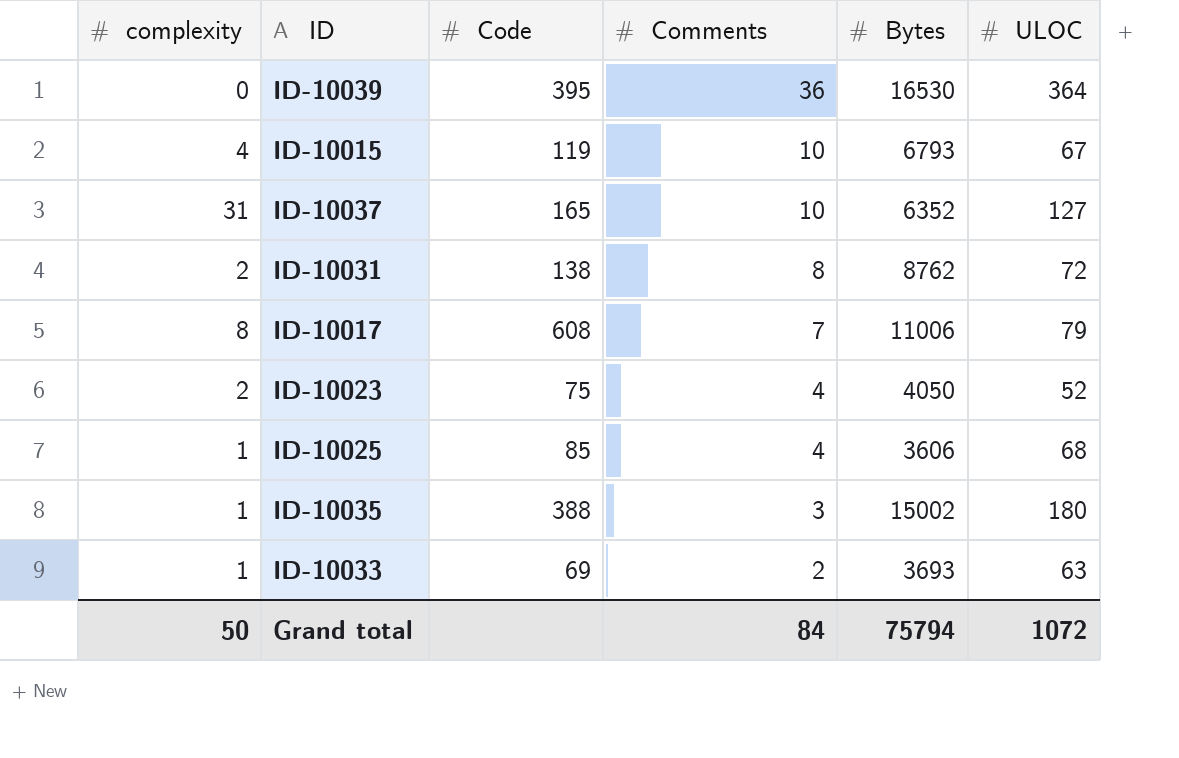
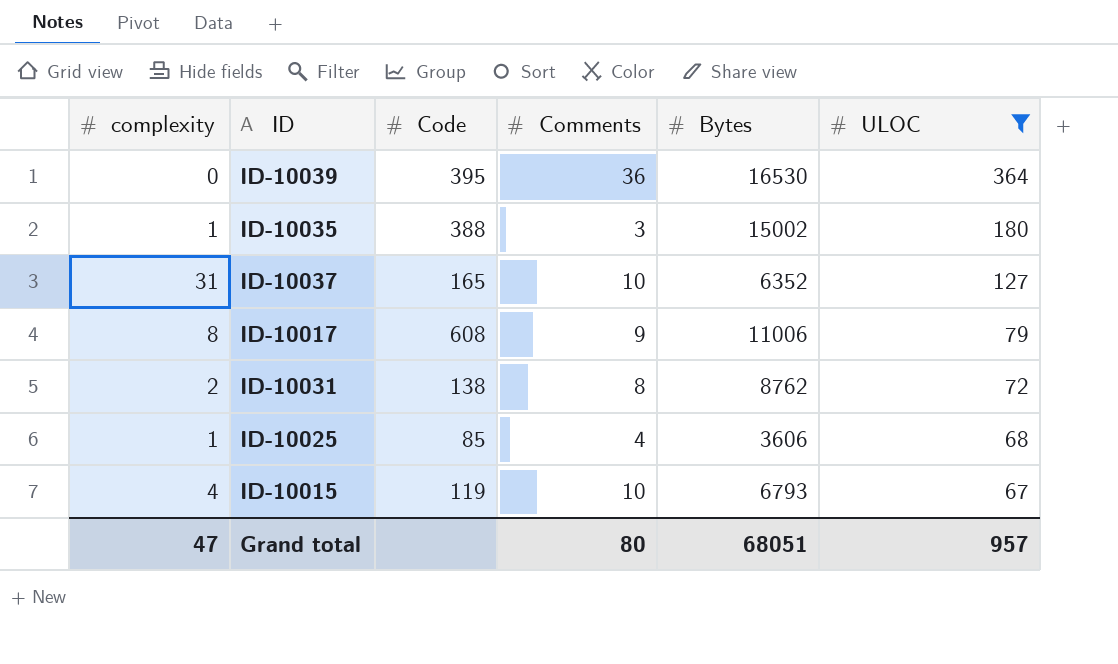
filter: none -> ULOC >= 67
row order: Comments descending -> ULOC descending
ID-10017 | Comments: 7 -> 9
Grand total | complexity: 50 -> 47
Grand total | Comments: 84 -> 80
Grand total | Bytes: 75794 -> 68051
Grand total | ULOC: 1072 -> 957

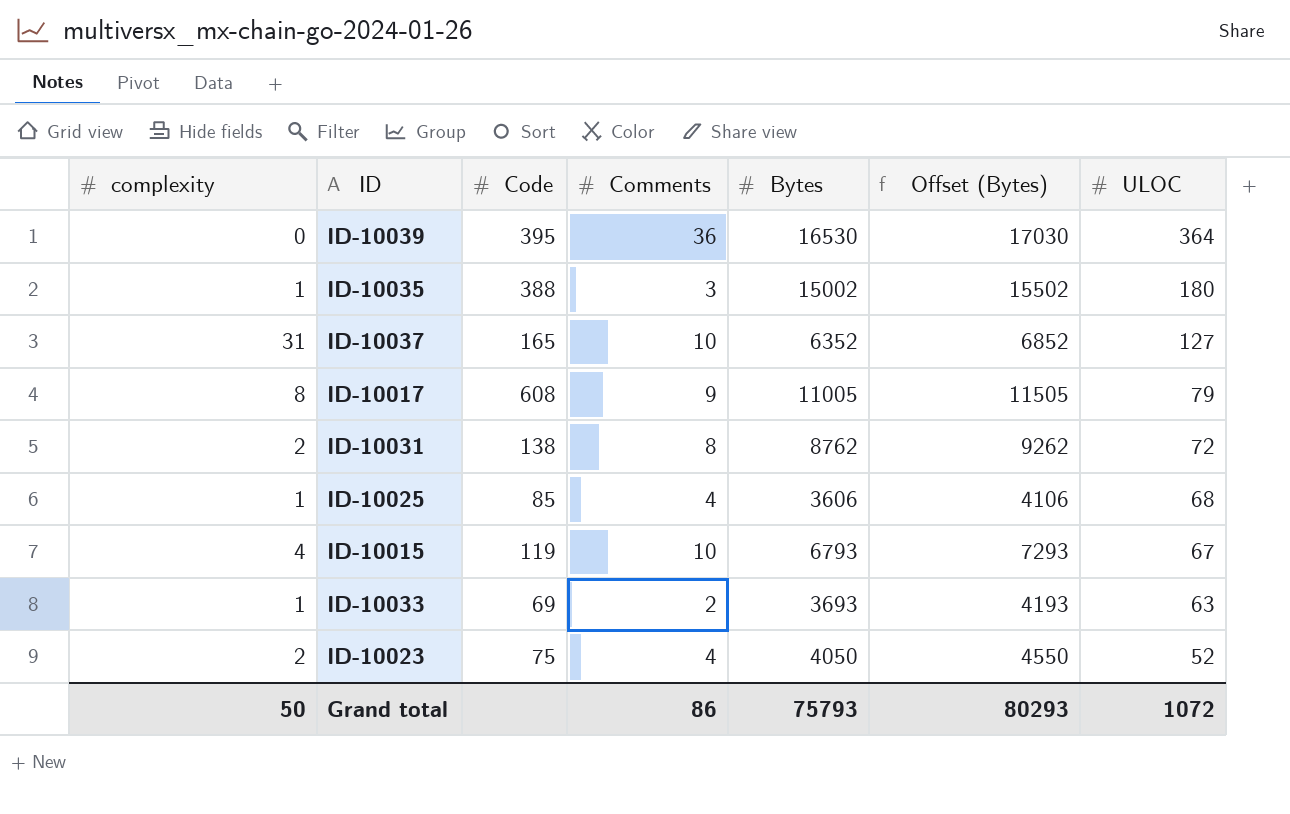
filter: ULOC >= 67 -> none
column Offset (Bytes) | formula: none -> [Bytes] + 500
ID-10017 | Bytes: 11006 -> 11005
Grand total | complexity: 47 -> 50
Grand total | Comments: 80 -> 86
Grand total | Bytes: 68051 -> 75793
Grand total | ULOC: 957 -> 1072

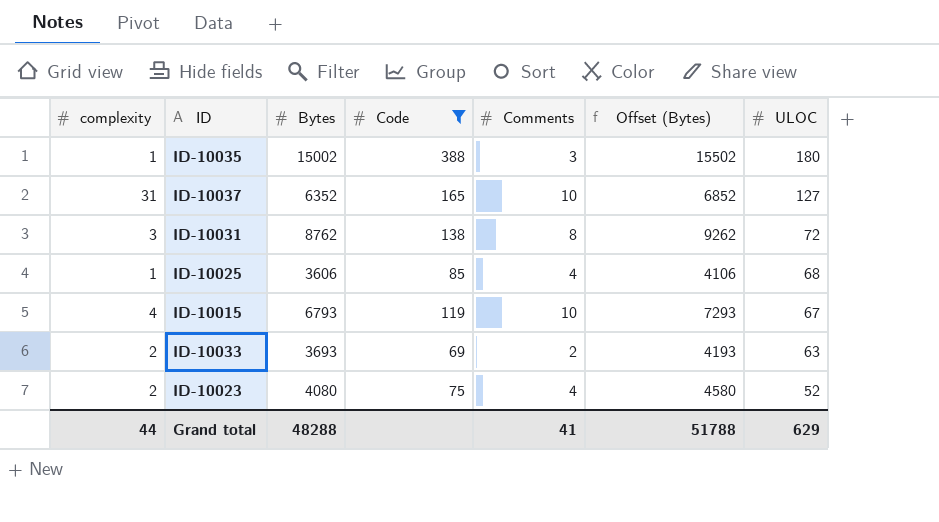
filter: none -> Code <= 388
column Bytes | position: 5 -> 3
ID-10031 | complexity: 2 -> 3
ID-10033 | complexity: 1 -> 2
ID-10023 | Bytes: 4050 -> 4080
ID-10023 | Offset (Bytes): 4550 -> 4580
Grand total | complexity: 50 -> 44
Grand total | Bytes: 75793 -> 48288
Grand total | Comments: 86 -> 41
Grand total | Offset (Bytes): 80293 -> 51788
Grand total | ULOC: 1072 -> 629

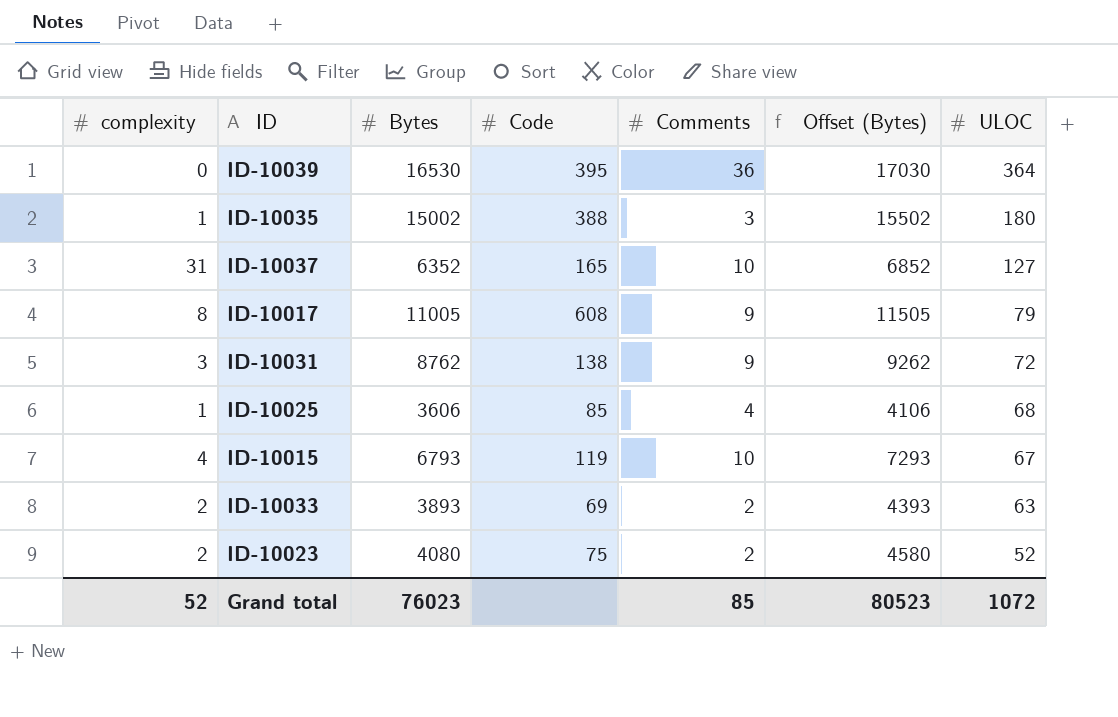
filter: Code <= 388 -> none
ID-10031 | Comments: 8 -> 9
ID-10033 | Bytes: 3693 -> 3893
ID-10033 | Offset (Bytes): 4193 -> 4393
ID-10023 | Comments: 4 -> 2
Grand total | complexity: 44 -> 52
Grand total | Bytes: 48288 -> 76023
Grand total | Comments: 41 -> 85
Grand total | Offset (Bytes): 51788 -> 80523
Grand total | ULOC: 629 -> 1072

